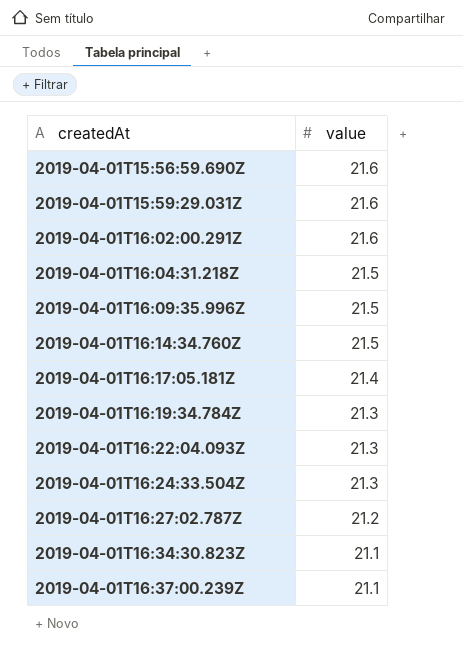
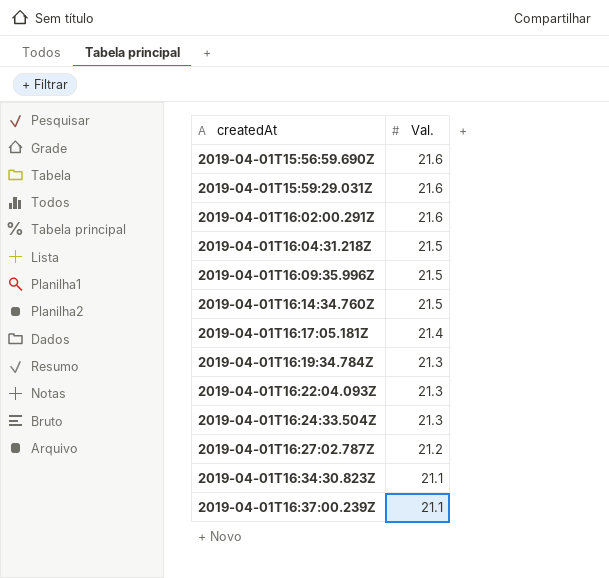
column name: value -> Val.

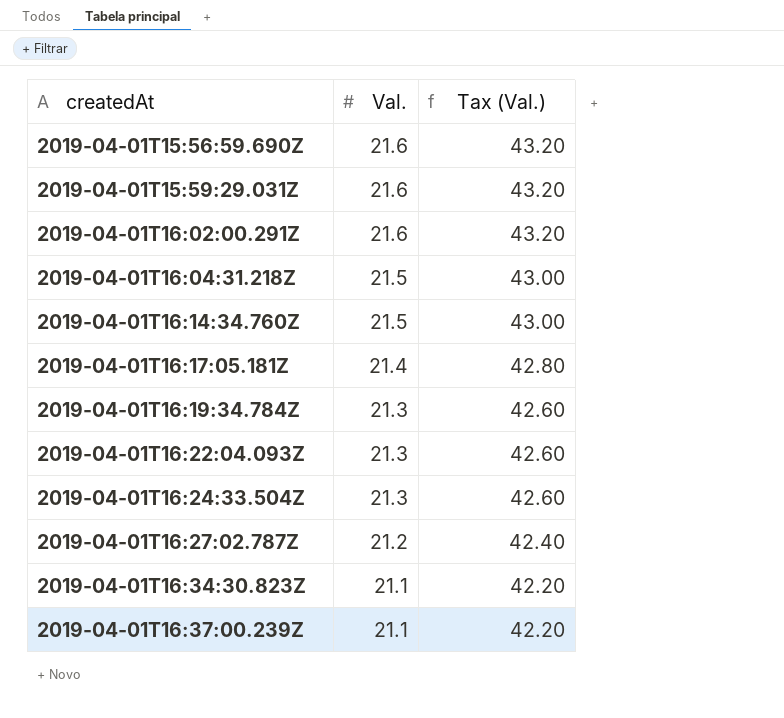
column Tax (Val.) | formula: none -> [Val.] * 2
row 2019-04-01T16:09:35.996Z: 21.5 -> none

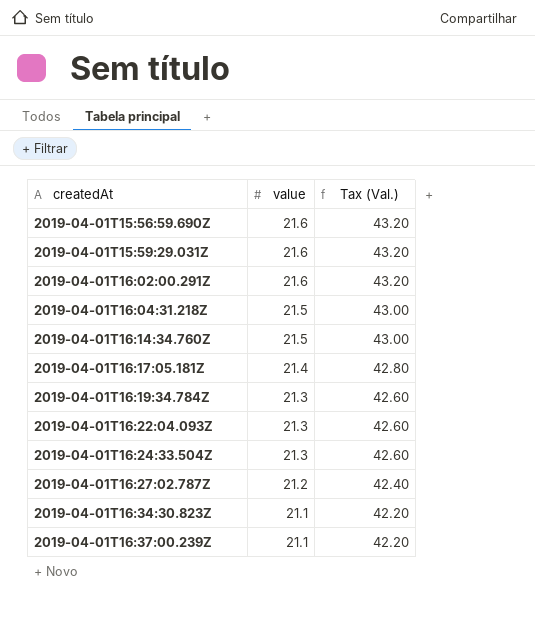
column name: Val. -> value

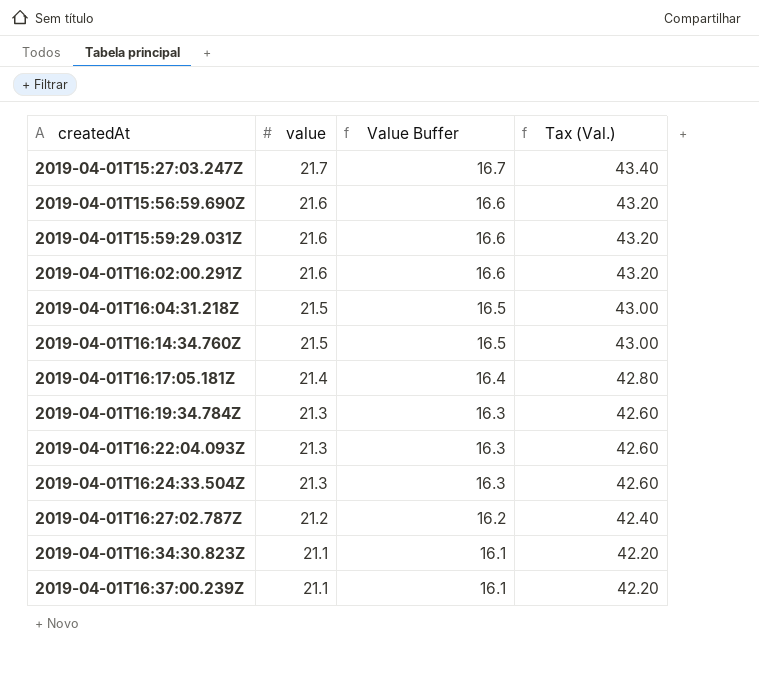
column Value Buffer | formula: none -> [value] - 5
row 2019-04-01T15:27:03.247Z: none -> 21.7 | 16.7 | 43.40

